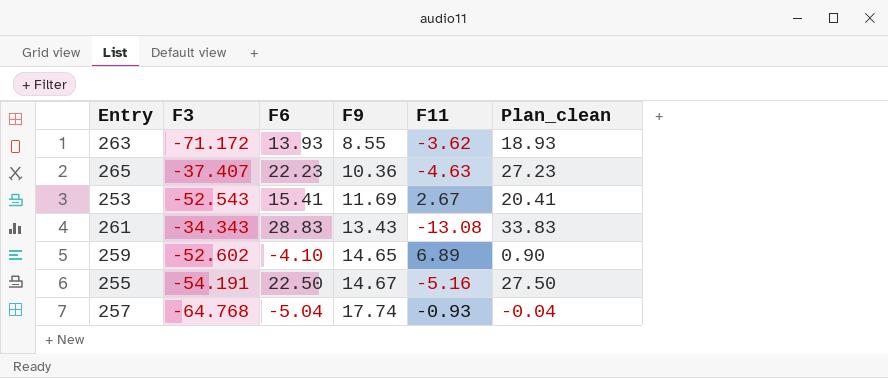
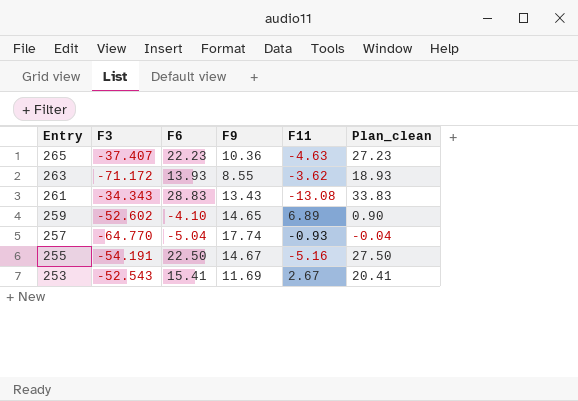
row order: F9 ascending -> Entry descending
257 | F3: -64.768 -> -64.770

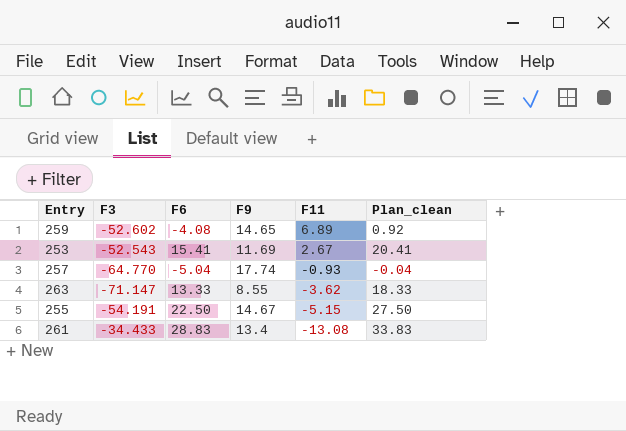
row order: Entry descending -> F11 descending
row 265: -37.407 | 22.23 | 10.36 | -4.63 | 27.23 -> none
259 | F6: -4.10 -> -4.08
259 | Plan_clean: 0.90 -> 0.92
263 | F3: -71.172 -> -71.147
263 | F6: 13.93 -> 13.33
263 | Plan_clean: 18.93 -> 18.33
255 | F11: -5.16 -> -5.15
261 | F3: -34.343 -> -34.433
261 | F9: 13.43 -> 13.4

